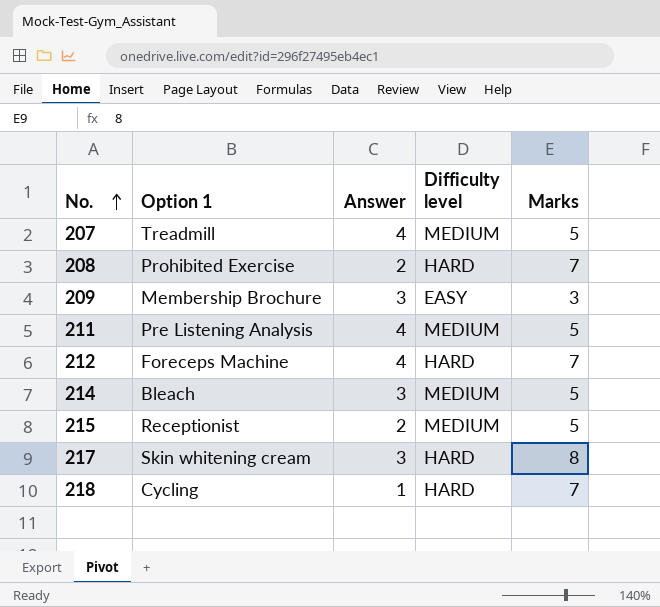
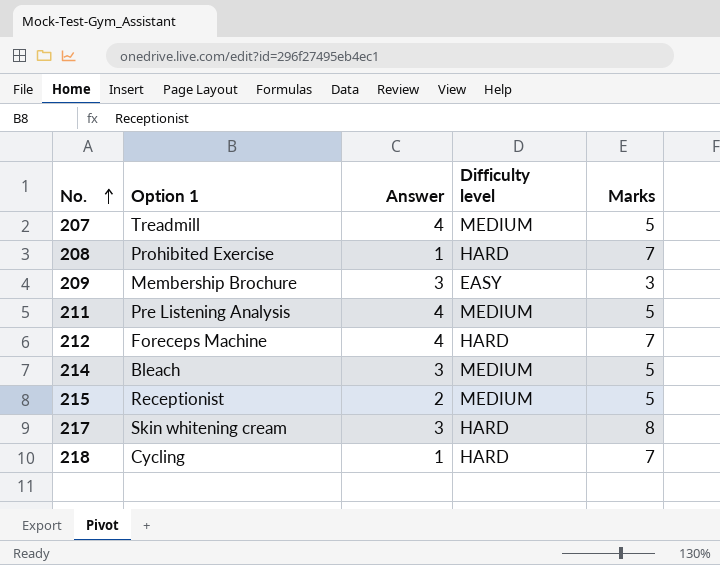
208 | Answer: 2 -> 1

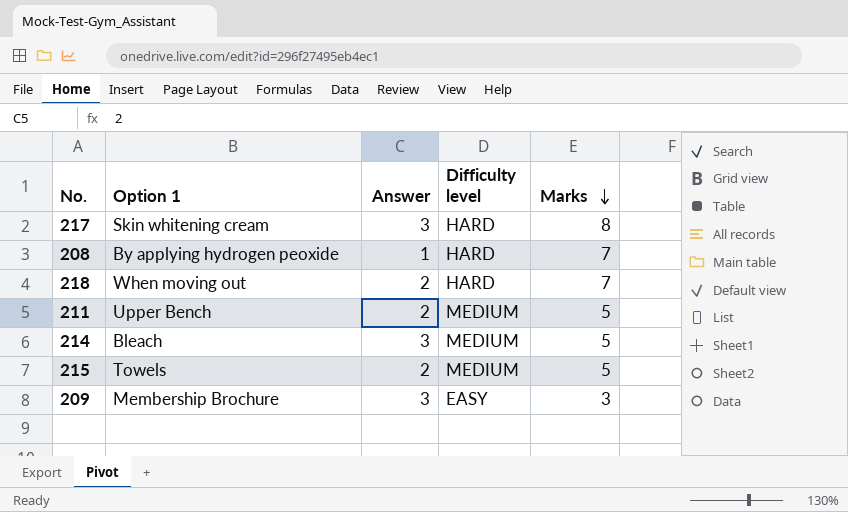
row order: No. ascending -> Marks descending
row 207: Treadmill | 4 | MEDIUM | 5 -> none
row 212: Foreceps Machine | 4 | HARD | 7 -> none
208 | Option 1: Prohibited Exercise -> By applying hydrogen peoxide
218 | Option 1: Cycling -> When moving out
218 | Answer: 1 -> 2
211 | Option 1: Pre Listening Analysis -> Upper Bench
211 | Answer: 4 -> 2
215 | Option 1: Receptionist -> Towels

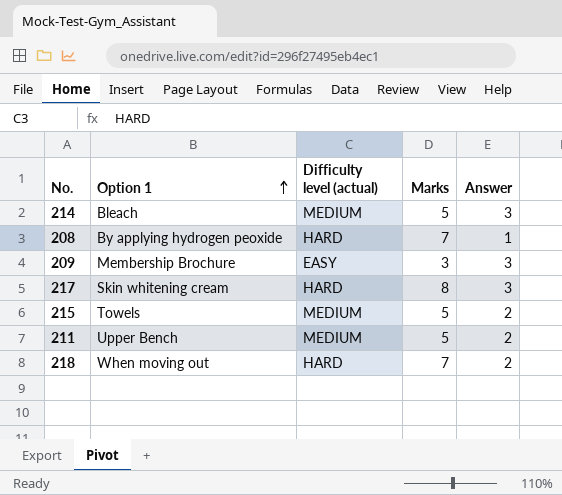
row order: Marks descending -> Option 1 ascending
column name: Difficulty level -> Difficulty level (actual)
column Answer | position: 3 -> 5

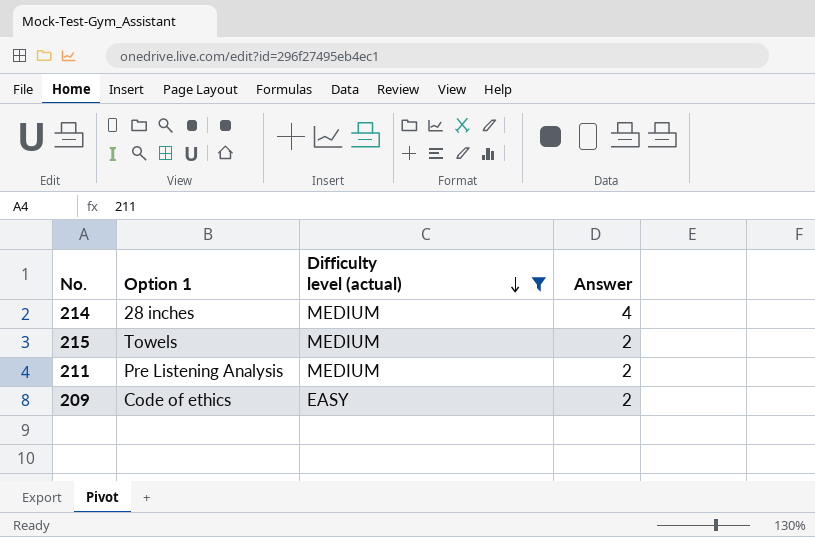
filter: none -> Difficulty level (actual) != HARD
row order: Option 1 ascending -> Difficulty level (actual) descending
column Marks | position: 4 -> none
214 | Option 1: Bleach -> 28 inches
214 | Answer: 3 -> 4
211 | Option 1: Upper Bench -> Pre Listening Analysis
209 | Option 1: Membership Brochure -> Code of ethics
209 | Answer: 3 -> 2

